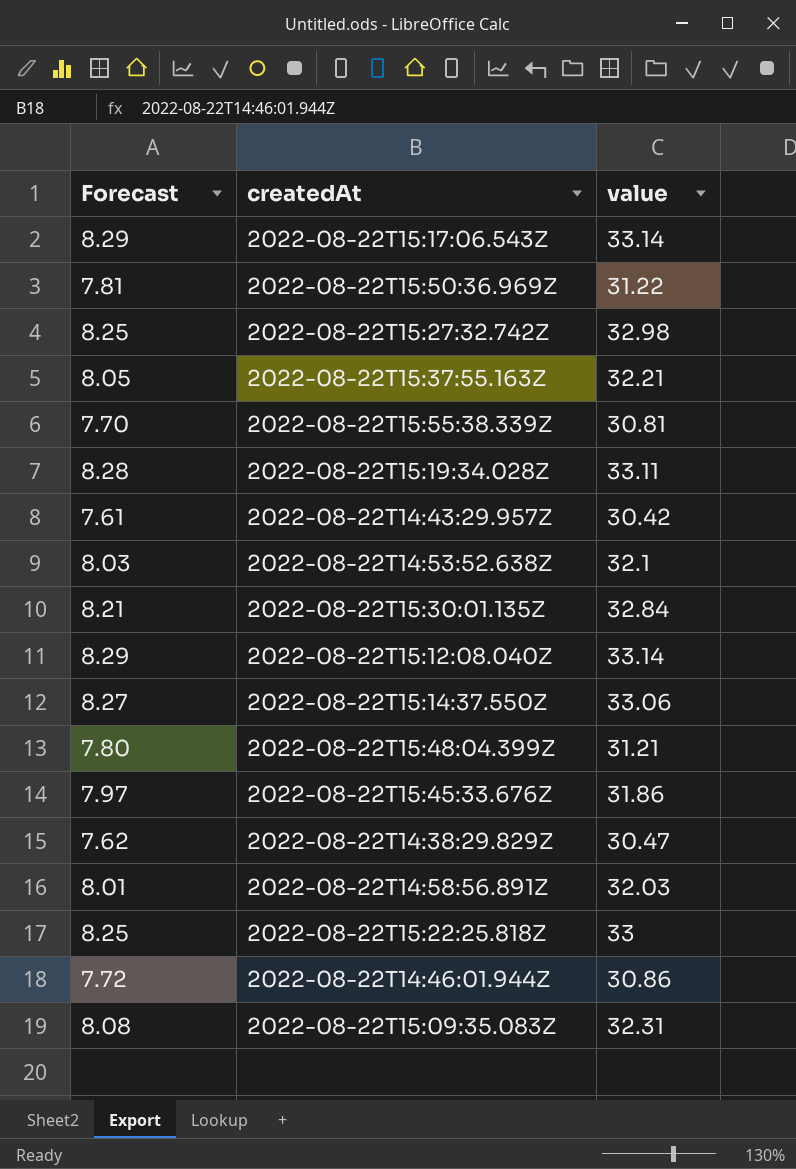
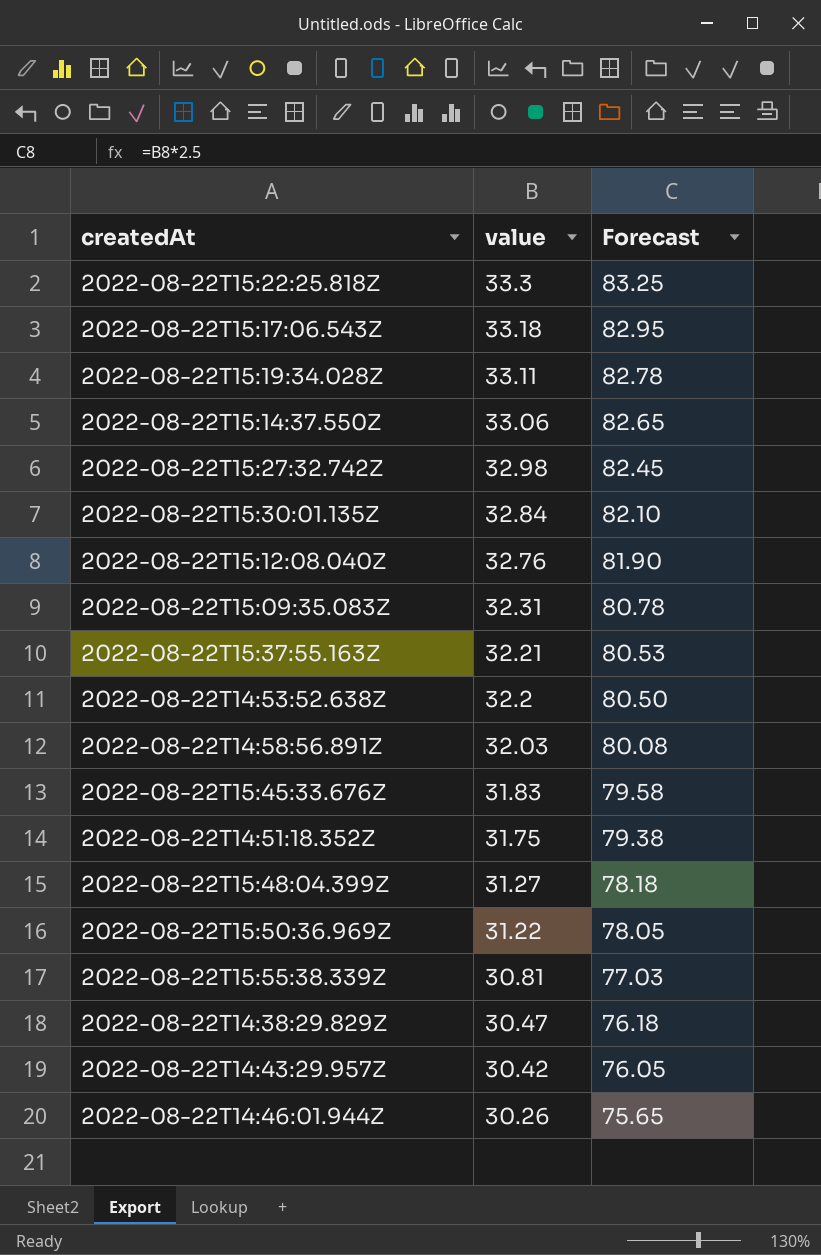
row order: none -> value descending
column Forecast | formula: [value] * 0.25 -> [value] * 2.5
column Forecast | position: 1 -> 3
2022-08-22T15:22:25.818Z | value: 33 -> 33.3
2022-08-22T15:17:06.543Z | value: 33.14 -> 33.18
2022-08-22T15:12:08.040Z | value: 33.14 -> 32.76
2022-08-22T14:53:52.638Z | value: 32.1 -> 32.2
2022-08-22T15:45:33.676Z | value: 31.86 -> 31.83
row 2022-08-22T14:51:18.352Z: none -> 31.75 | 79.38
2022-08-22T15:48:04.399Z | value: 31.21 -> 31.27
2022-08-22T14:46:01.944Z | value: 30.86 -> 30.26

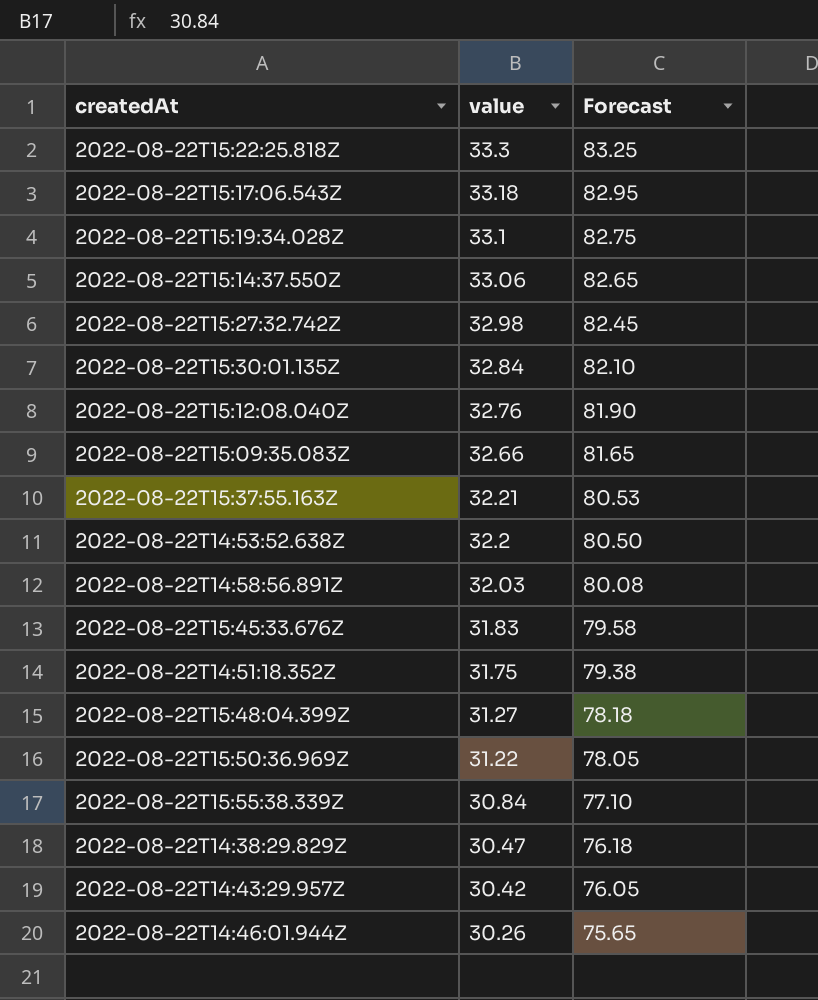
2022-08-22T15:19:34.028Z | value: 33.11 -> 33.1
2022-08-22T15:19:34.028Z | Forecast: 82.78 -> 82.75
2022-08-22T15:09:35.083Z | value: 32.31 -> 32.66
2022-08-22T15:09:35.083Z | Forecast: 80.78 -> 81.65
2022-08-22T15:55:38.339Z | value: 30.81 -> 30.84
2022-08-22T15:55:38.339Z | Forecast: 77.03 -> 77.10

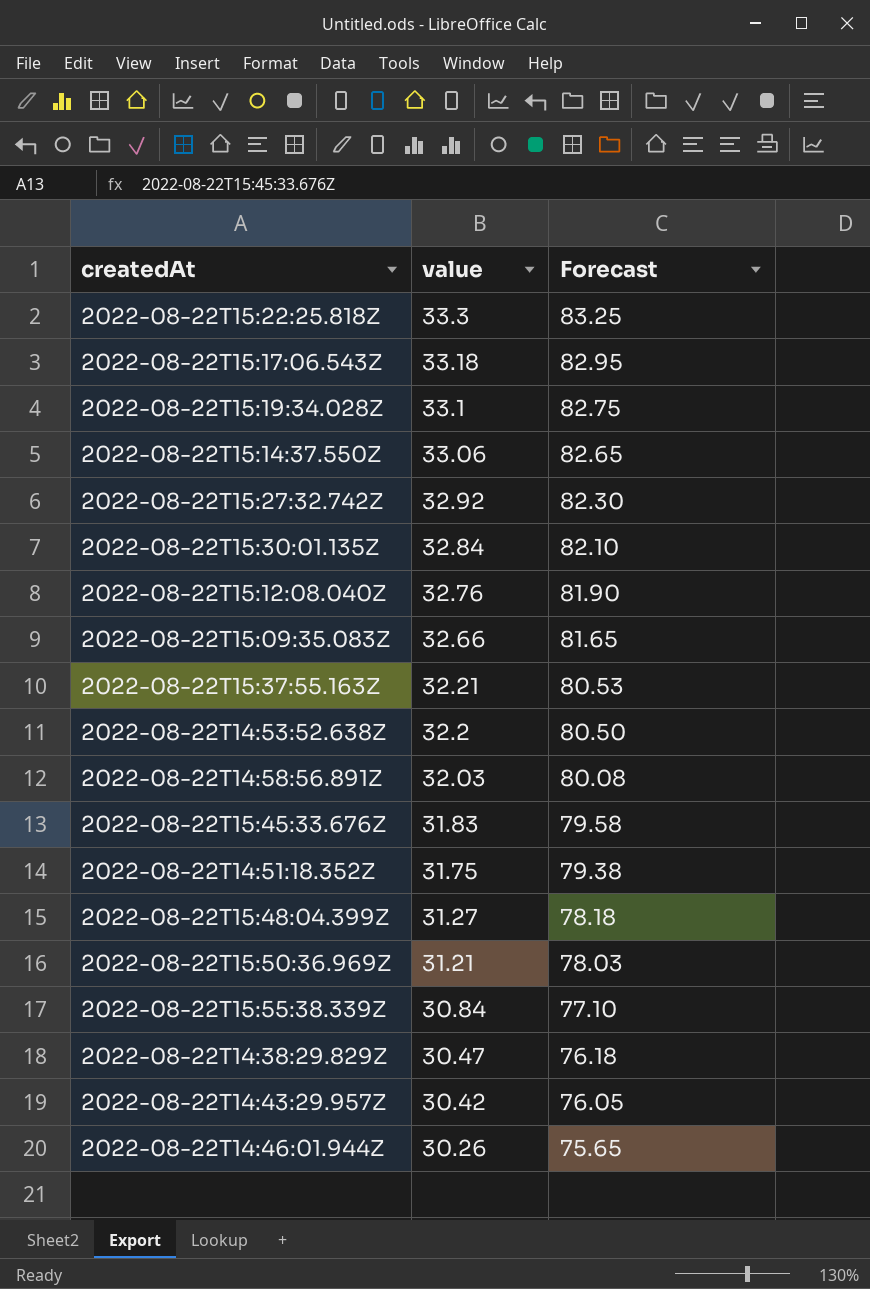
2022-08-22T15:27:32.742Z | value: 32.98 -> 32.92
2022-08-22T15:27:32.742Z | Forecast: 82.45 -> 82.30
2022-08-22T15:50:36.969Z | value: 31.22 -> 31.21
2022-08-22T15:50:36.969Z | Forecast: 78.05 -> 78.03

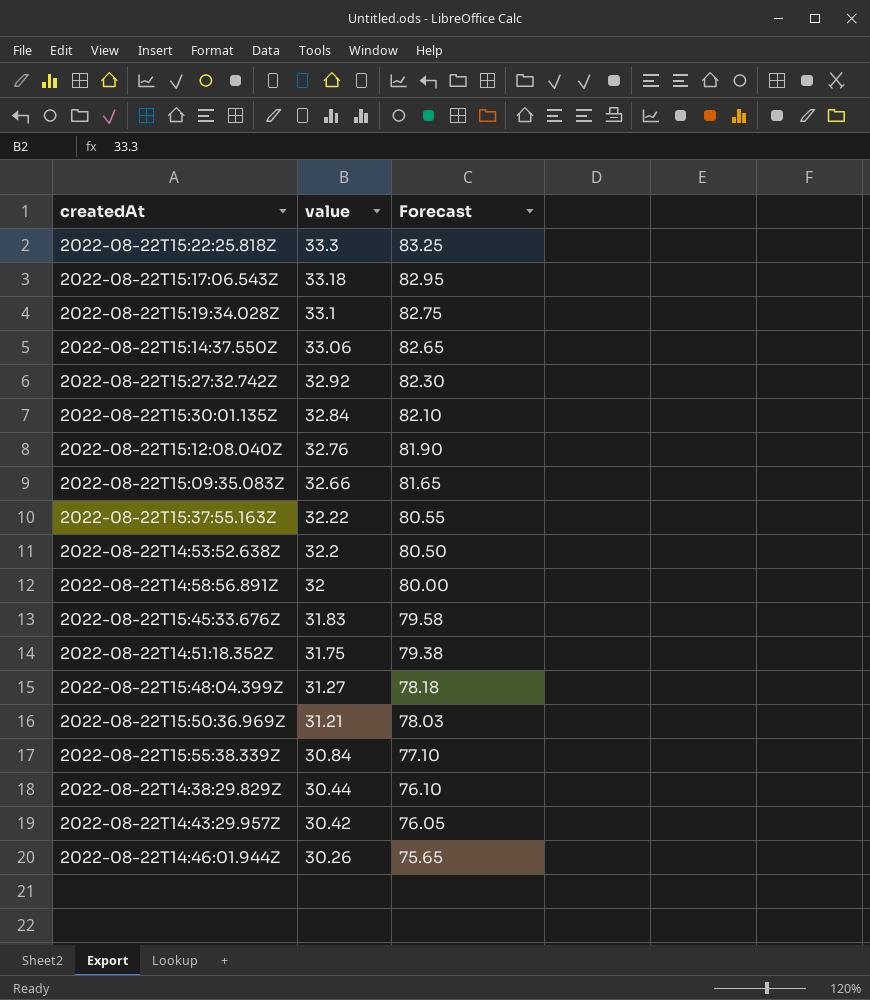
2022-08-22T15:37:55.163Z | value: 32.21 -> 32.22
2022-08-22T15:37:55.163Z | Forecast: 80.53 -> 80.55
2022-08-22T14:58:56.891Z | value: 32.03 -> 32
2022-08-22T14:58:56.891Z | Forecast: 80.08 -> 80.00
2022-08-22T14:38:29.829Z | value: 30.47 -> 30.44
2022-08-22T14:38:29.829Z | Forecast: 76.18 -> 76.10

